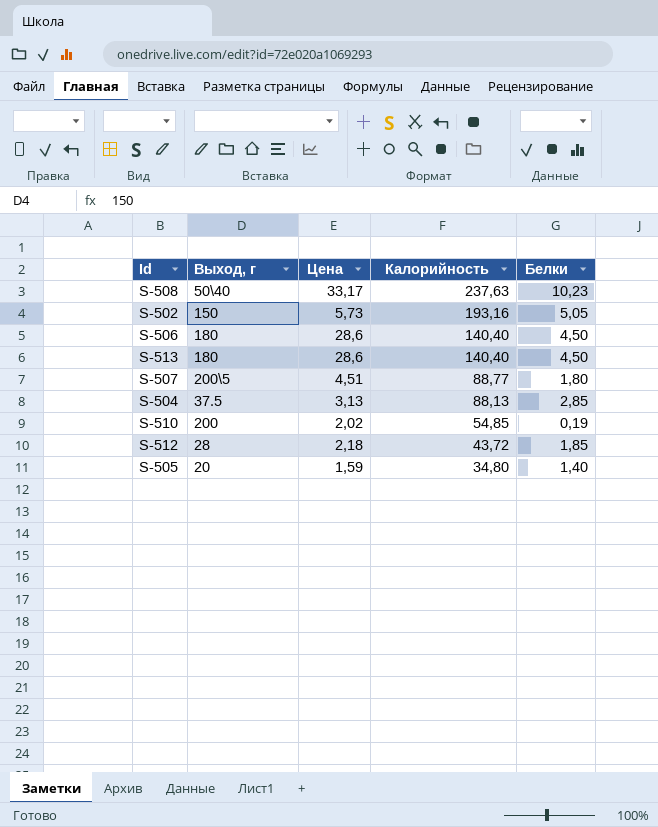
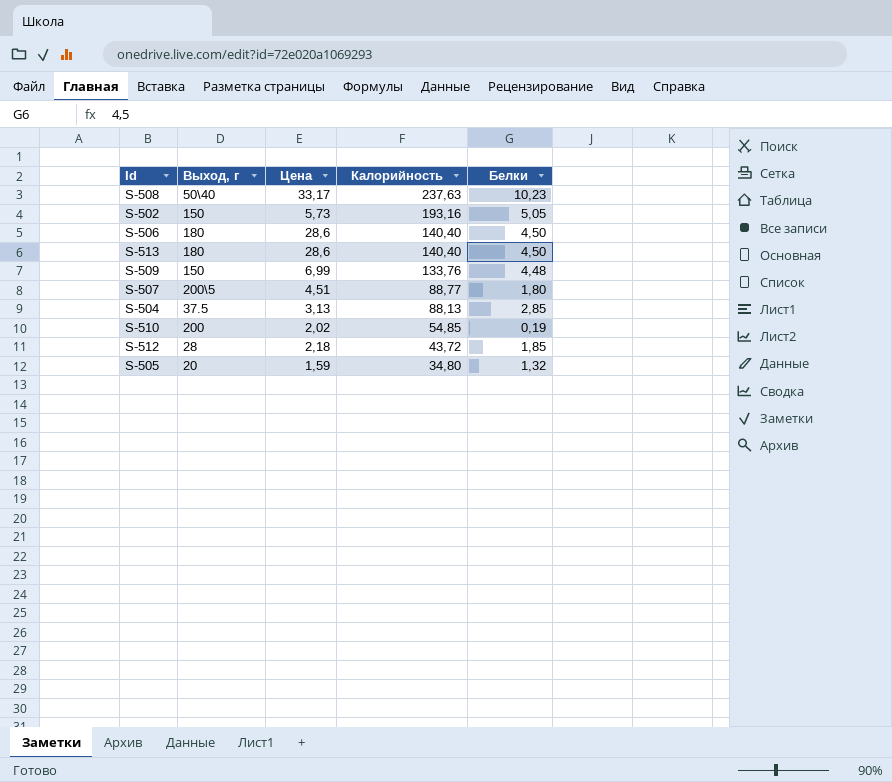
row S-509: none -> 150 | 6,99 | 133,76 | 4,48
S-505 | Белки: 1,40 -> 1,32

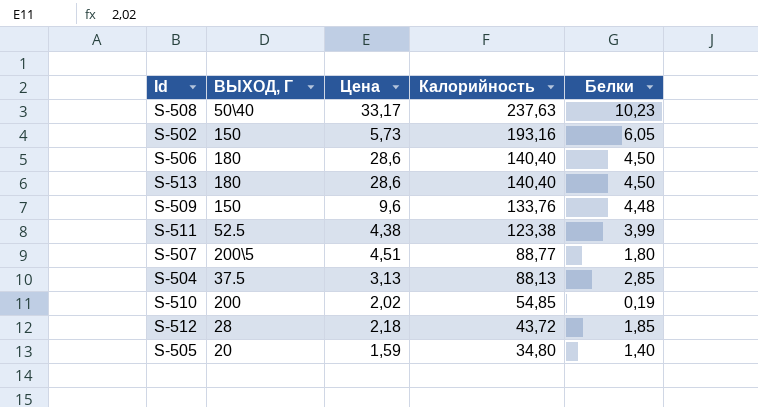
column name: Выход, г -> ВЫХОД, Г
S-502 | Белки: 5,05 -> 6,05
S-509 | Цена: 6,99 -> 9,6
row S-511: none -> 52.5 | 4,38 | 123,38 | 3,99
S-505 | Белки: 1,32 -> 1,40

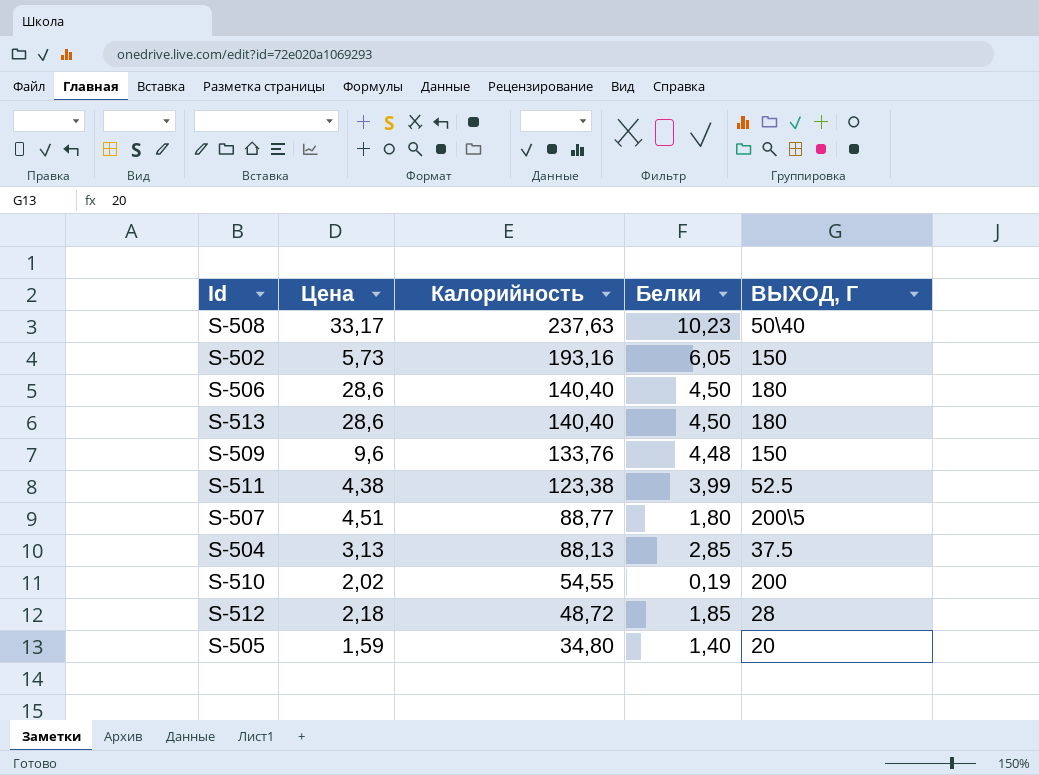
column ВЫХОД, Г | position: 2 -> 5
S-510 | Калорийность: 54,85 -> 54,55
S-512 | Калорийность: 43,72 -> 48,72

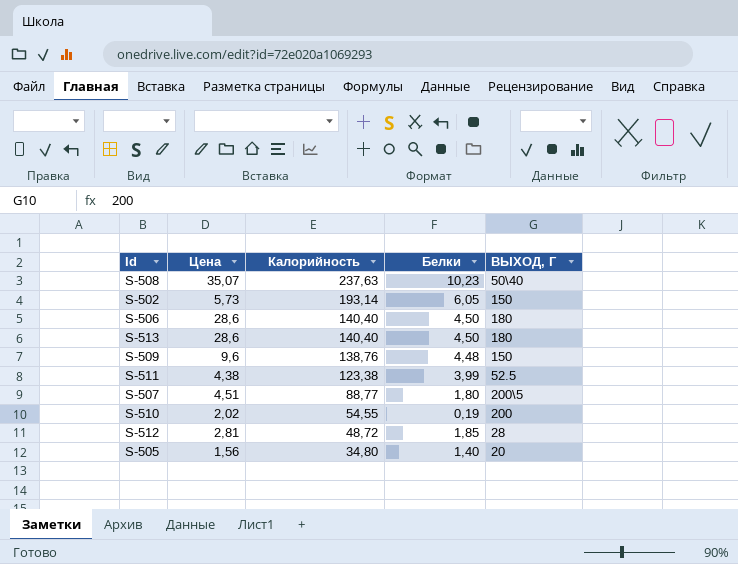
row S-504: 3,13 | 88,13 | 2,85 | 37.5 -> none
S-508 | Цена: 33,17 -> 35,07
S-502 | Калорийность: 193,16 -> 193,14
S-509 | Калорийность: 133,76 -> 138,76
S-512 | Цена: 2,18 -> 2,81
S-505 | Цена: 1,59 -> 1,56

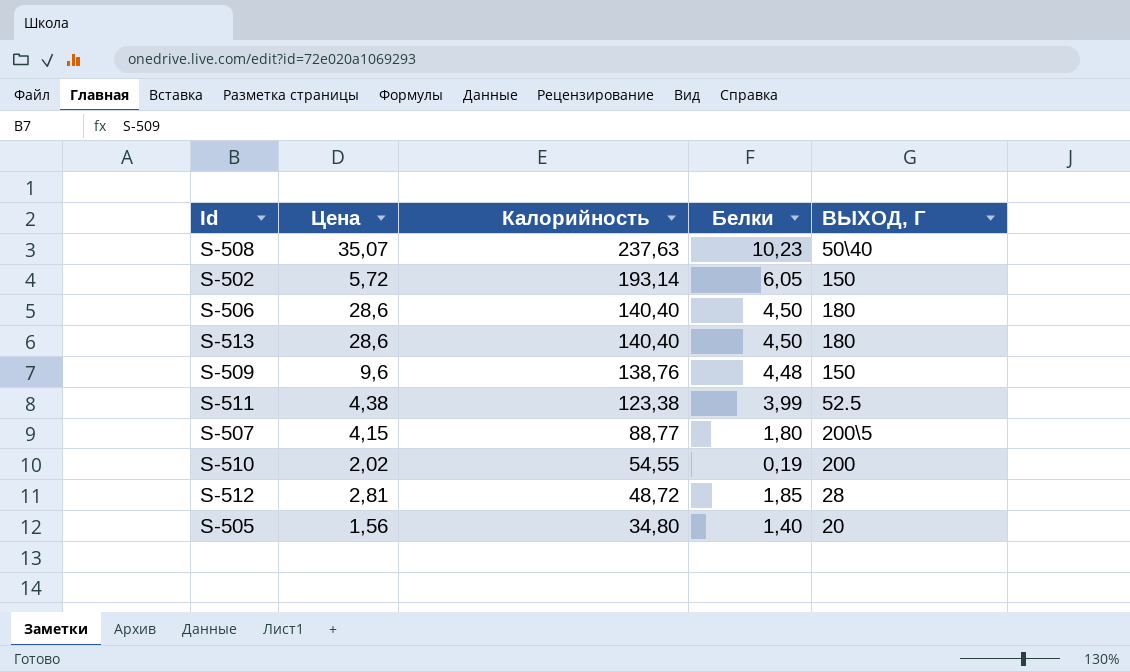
S-502 | Цена: 5,73 -> 5,72
S-507 | Цена: 4,51 -> 4,15

